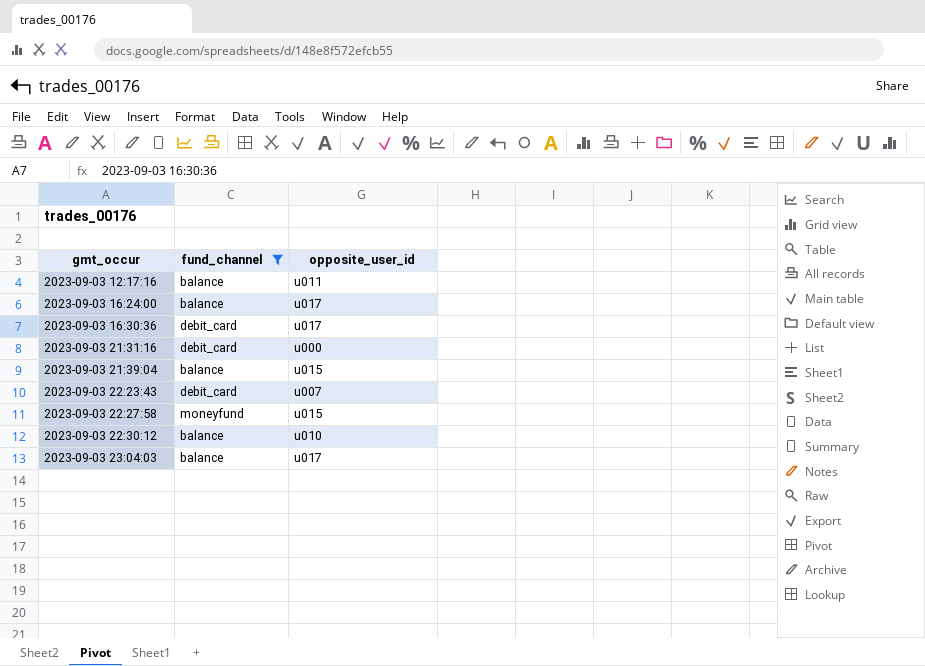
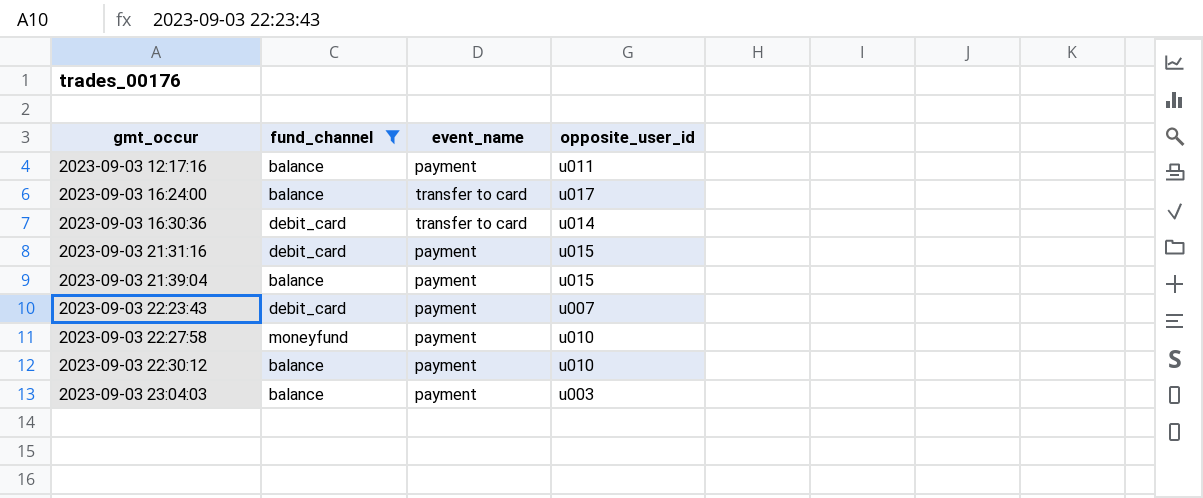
column event_name | position: none -> 3
2023-09-03 16:30:36 | opposite_user_id: u017 -> u014
2023-09-03 21:31:16 | opposite_user_id: u000 -> u015
2023-09-03 22:27:58 | opposite_user_id: u015 -> u010
2023-09-03 23:04:03 | opposite_user_id: u017 -> u003

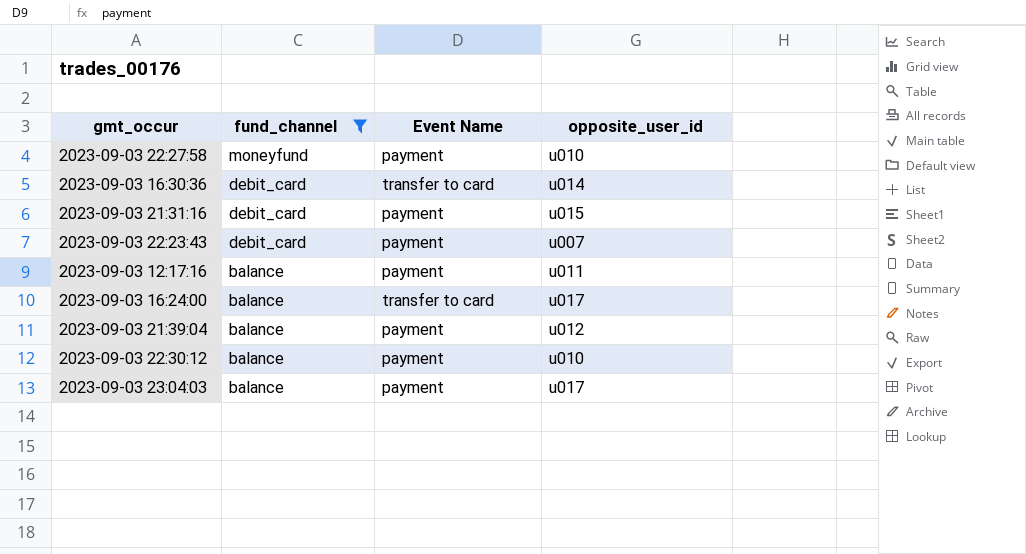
row order: gmt_occur ascending -> fund_channel descending
column name: event_name -> Event Name
2023-09-03 21:39:04 | opposite_user_id: u015 -> u012
2023-09-03 23:04:03 | opposite_user_id: u003 -> u017

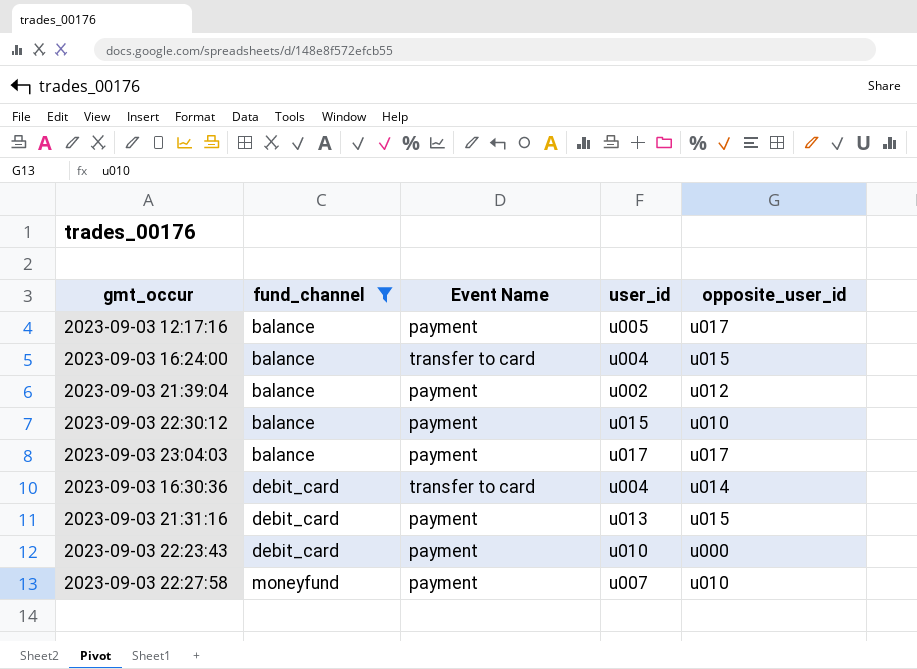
row order: fund_channel descending -> fund_channel ascending
column user_id | position: none -> 4
2023-09-03 12:17:16 | opposite_user_id: u011 -> u017
2023-09-03 16:24:00 | opposite_user_id: u017 -> u015
2023-09-03 22:23:43 | opposite_user_id: u007 -> u000

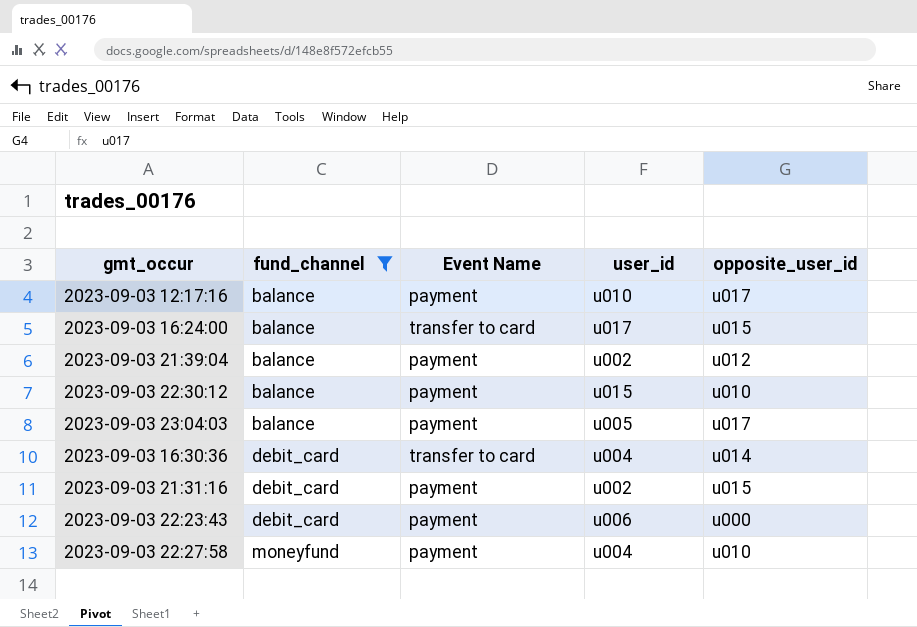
2023-09-03 12:17:16 | user_id: u005 -> u010
2023-09-03 16:24:00 | user_id: u004 -> u017
2023-09-03 23:04:03 | user_id: u017 -> u005
2023-09-03 21:31:16 | user_id: u013 -> u002
2023-09-03 22:23:43 | user_id: u010 -> u006
2023-09-03 22:27:58 | user_id: u007 -> u004

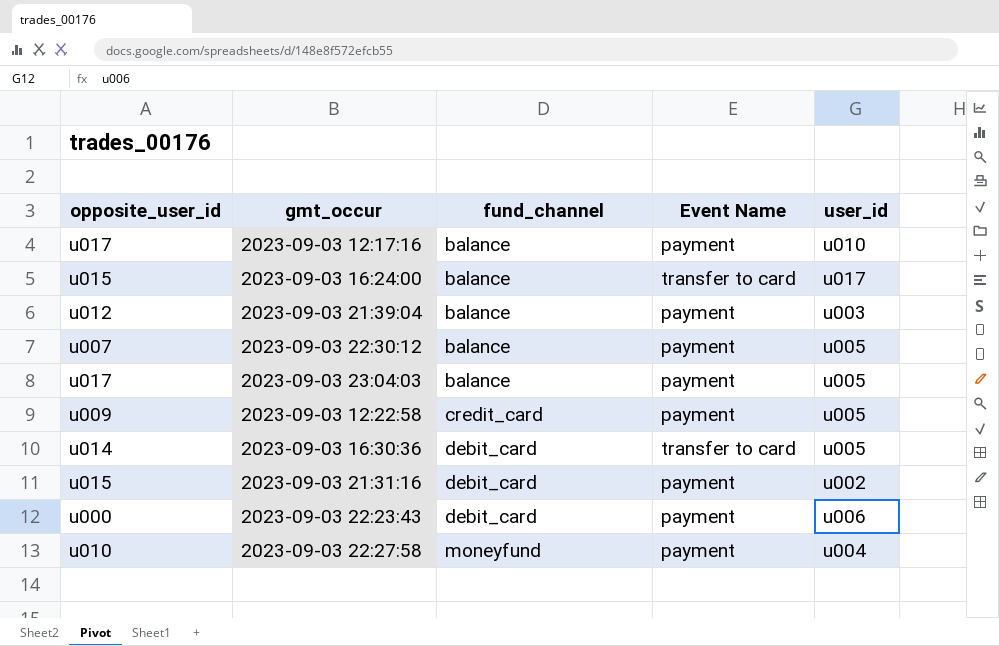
filter: fund_channel != credit_card -> none
column opposite_user_id | position: 5 -> 1
2023-09-03 21:39:04 | user_id: u002 -> u003
2023-09-03 22:30:12 | opposite_user_id: u010 -> u007
2023-09-03 22:30:12 | user_id: u015 -> u005
2023-09-03 16:30:36 | user_id: u004 -> u005

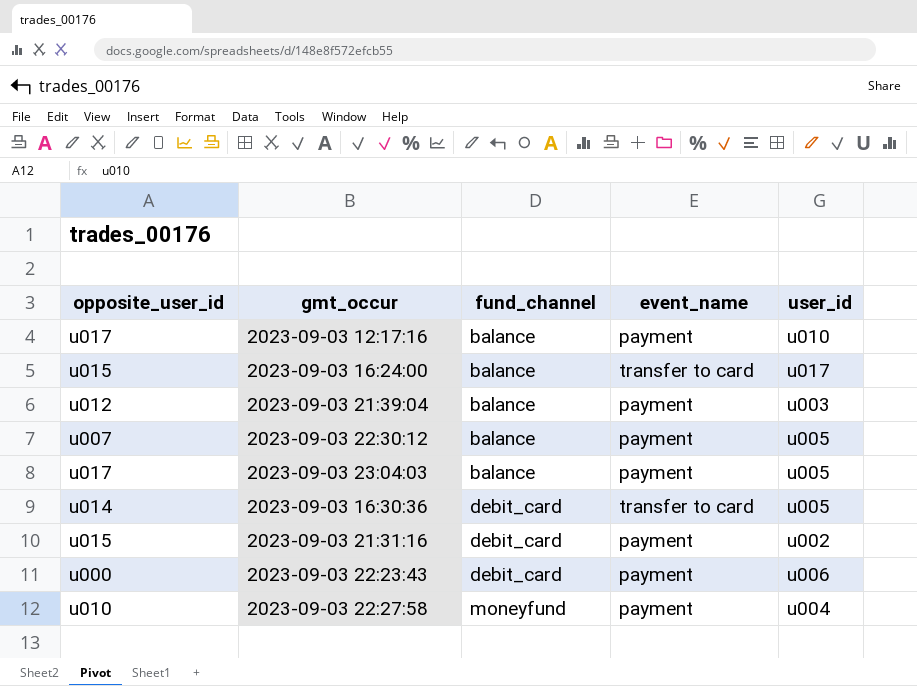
column name: Event Name -> event_name
row 2023-09-03 12:22:58: u009 | credit_card | payment | u005 -> none

